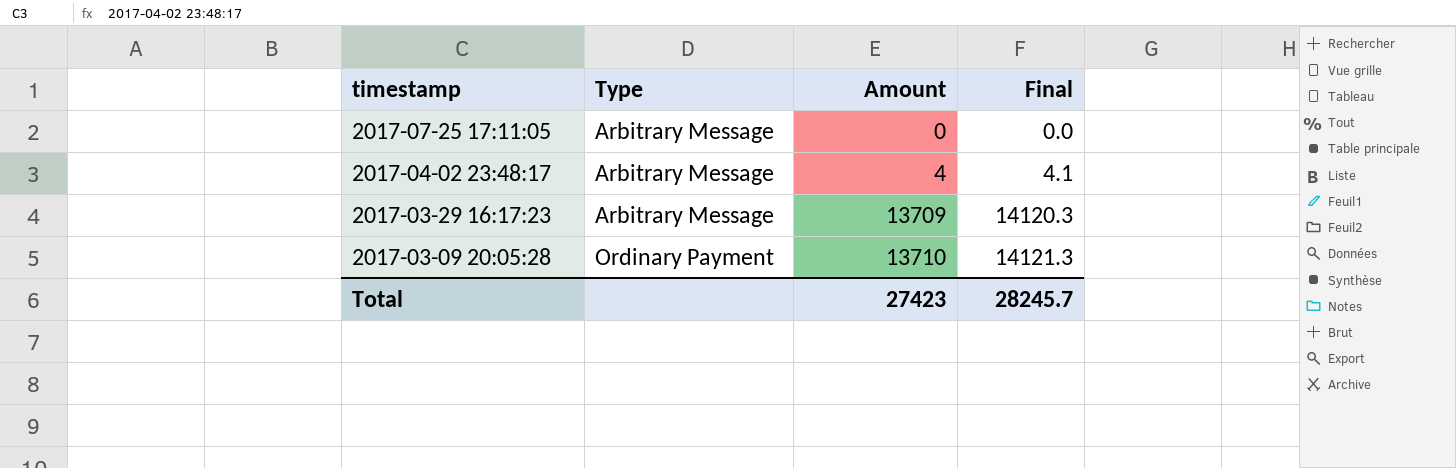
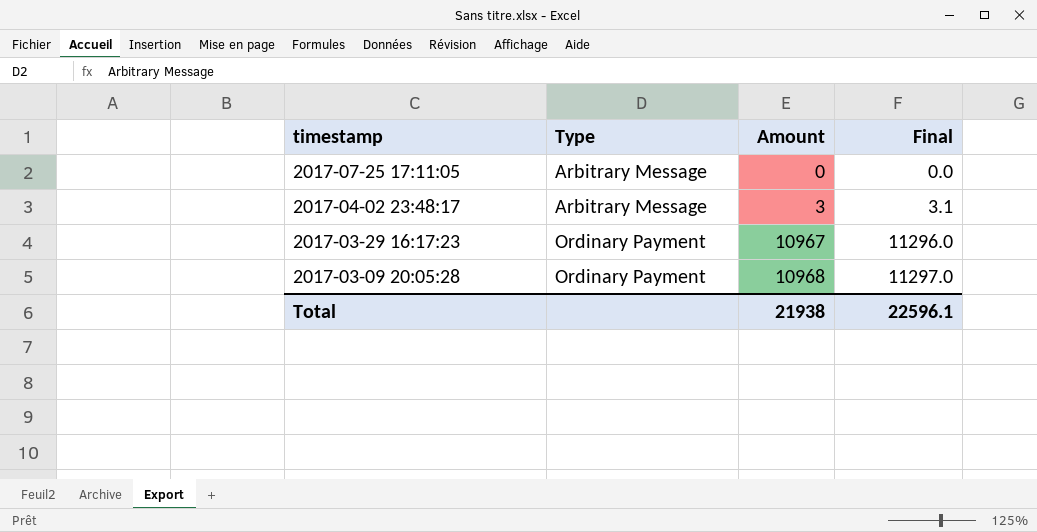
2017-04-02 23:48:17 | Amount: 4 -> 3
2017-04-02 23:48:17 | Final: 4.1 -> 3.1
2017-03-29 16:17:23 | Type: Arbitrary Message -> Ordinary Payment
2017-03-29 16:17:23 | Amount: 13709 -> 10967
2017-03-29 16:17:23 | Final: 14120.3 -> 11296.0
2017-03-09 20:05:28 | Amount: 13710 -> 10968
2017-03-09 20:05:28 | Final: 14121.3 -> 11297.0
Total | Amount: 27423 -> 21938
Total | Final: 28245.7 -> 22596.1

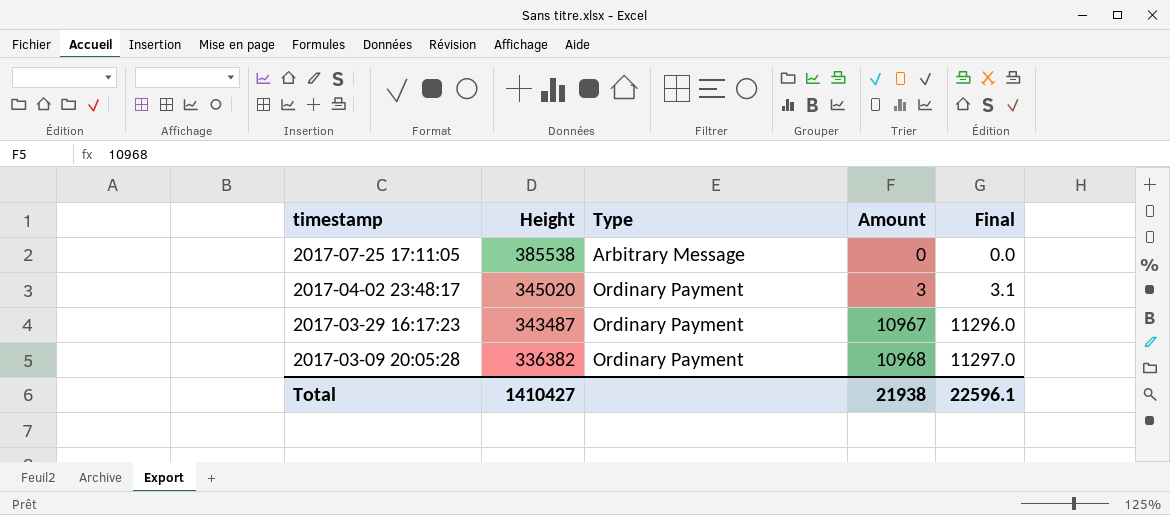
column Height | position: none -> 2
2017-04-02 23:48:17 | Type: Arbitrary Message -> Ordinary Payment

